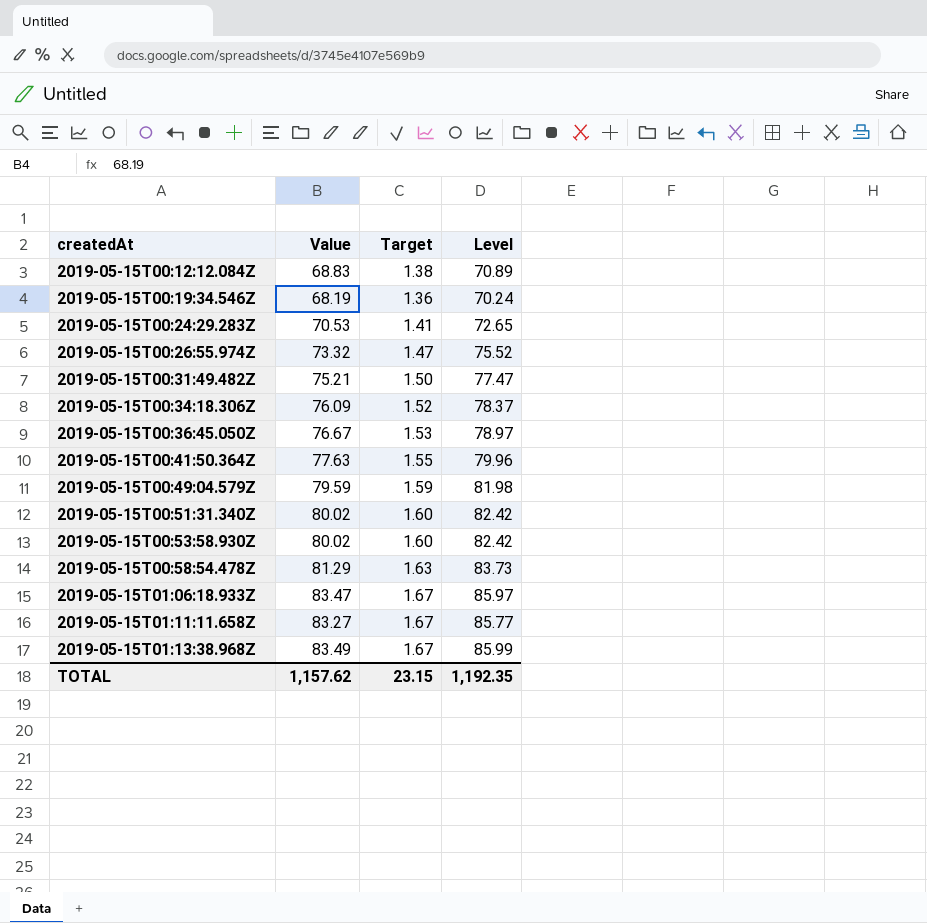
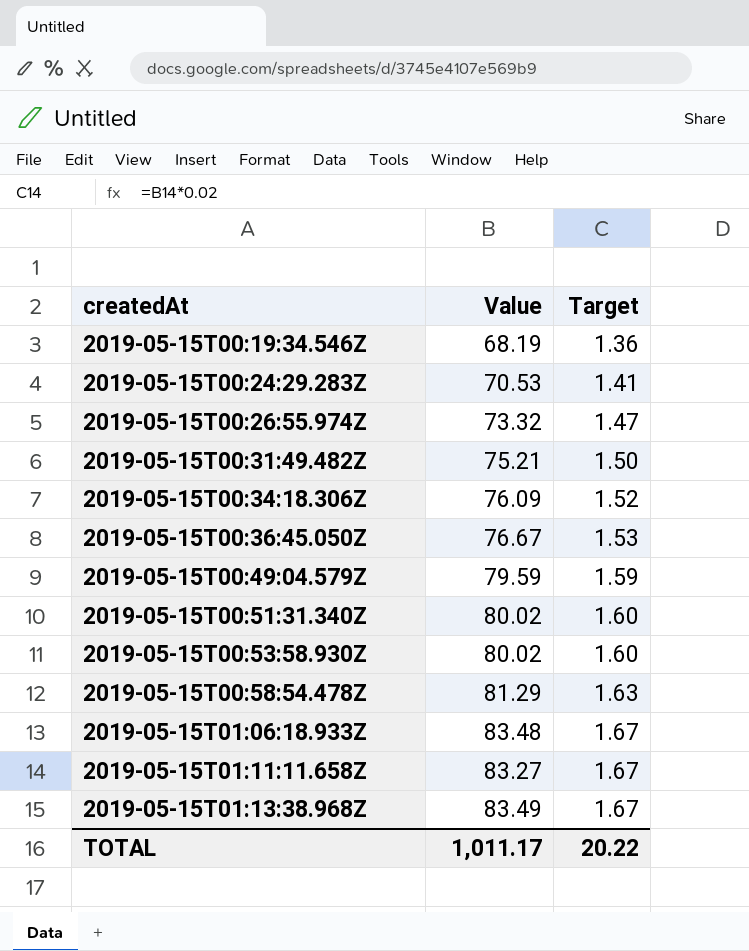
column Level | formula: [Value] * 1.03 -> none
row 2019-05-15T00:12:12.084Z: 68.83 | 1.38 | 70.89 -> none
row 2019-05-15T00:41:50.364Z: 77.63 | 1.55 | 79.96 -> none
2019-05-15T01:06:18.933Z | Value: 83.47 -> 83.48
TOTAL | Value: 1,157.62 -> 1,011.17
TOTAL | Target: 23.15 -> 20.22

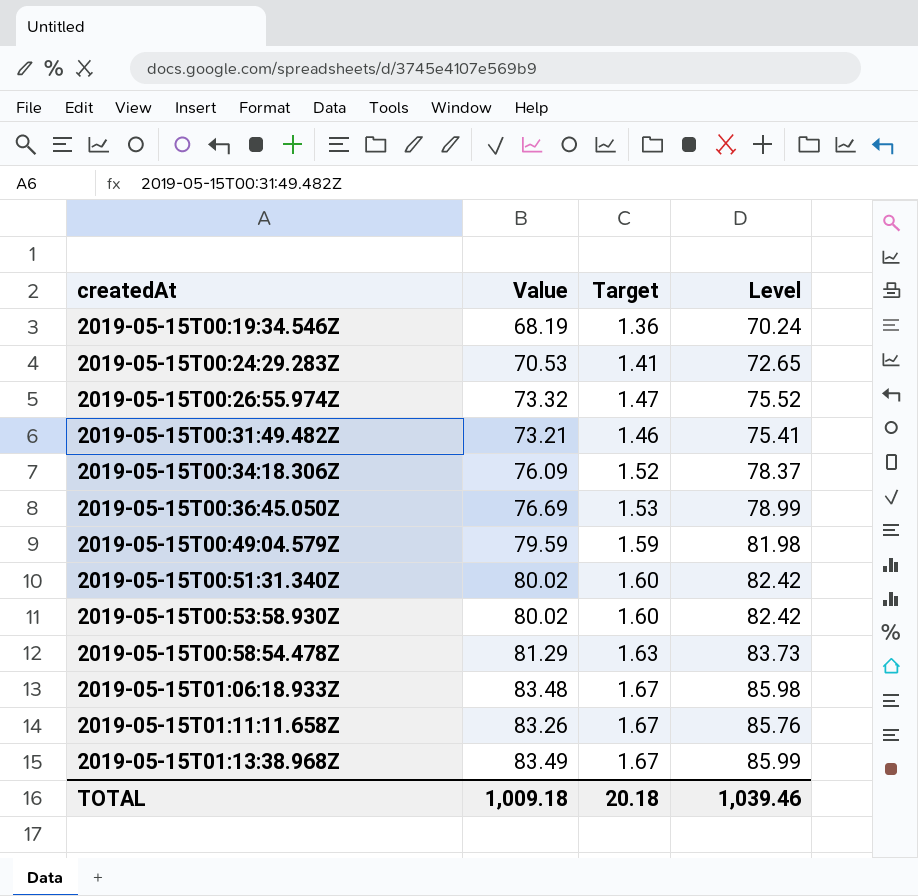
column Level | formula: none -> [Value] * 1.03
2019-05-15T00:31:49.482Z | Value: 75.21 -> 73.21
2019-05-15T00:31:49.482Z | Target: 1.50 -> 1.46
2019-05-15T00:36:45.050Z | Value: 76.67 -> 76.69
2019-05-15T01:11:11.658Z | Value: 83.27 -> 83.26
TOTAL | Value: 1,011.17 -> 1,009.18
TOTAL | Target: 20.22 -> 20.18

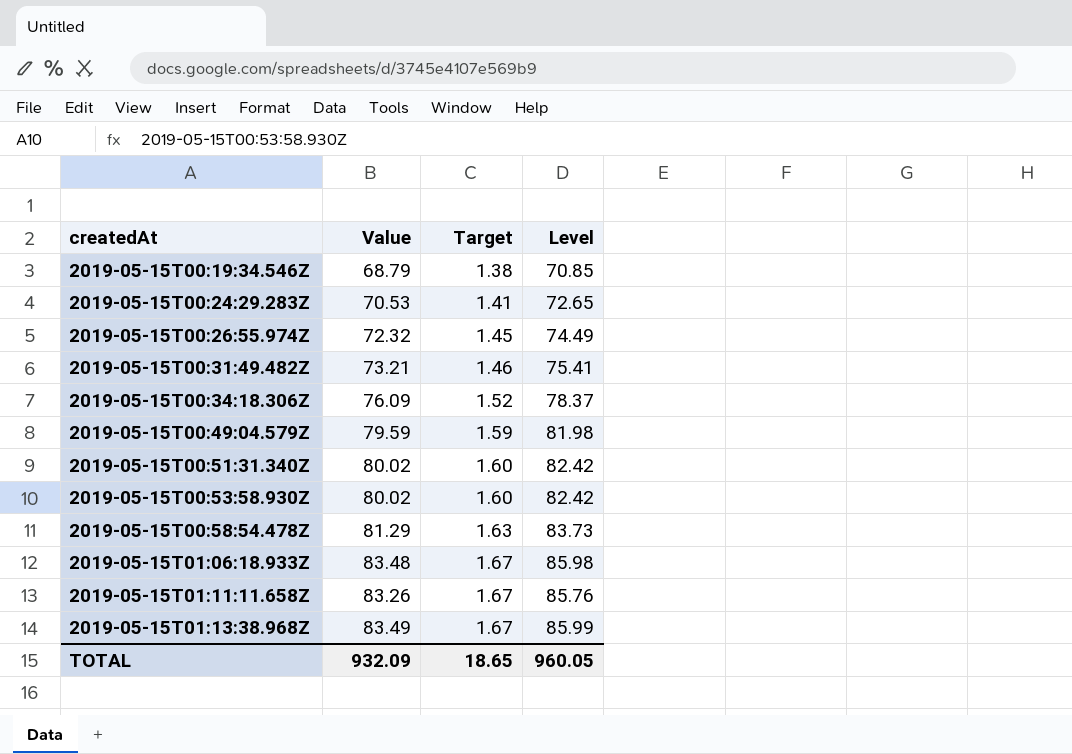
row 2019-05-15T00:36:45.050Z: 76.69 | 1.53 | 78.99 -> none
2019-05-15T00:19:34.546Z | Value: 68.19 -> 68.79
2019-05-15T00:19:34.546Z | Target: 1.36 -> 1.38
2019-05-15T00:19:34.546Z | Level: 70.24 -> 70.85
2019-05-15T00:26:55.974Z | Value: 73.32 -> 72.32
2019-05-15T00:26:55.974Z | Target: 1.47 -> 1.45
2019-05-15T00:26:55.974Z | Level: 75.52 -> 74.49
TOTAL | Value: 1,009.18 -> 932.09
TOTAL | Target: 20.18 -> 18.65
TOTAL | Level: 1,039.46 -> 960.05

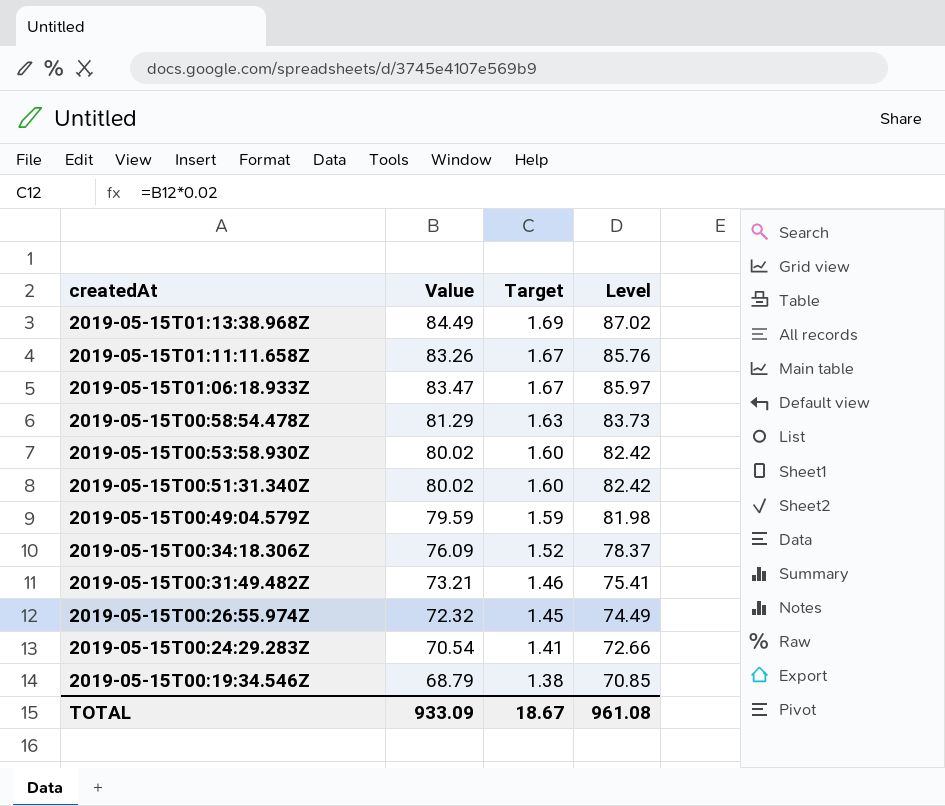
row order: createdAt ascending -> createdAt descending
2019-05-15T01:13:38.968Z | Value: 83.49 -> 84.49
2019-05-15T01:13:38.968Z | Target: 1.67 -> 1.69
2019-05-15T01:13:38.968Z | Level: 85.99 -> 87.02
2019-05-15T01:06:18.933Z | Value: 83.48 -> 83.47
2019-05-15T01:06:18.933Z | Level: 85.98 -> 85.97
2019-05-15T00:24:29.283Z | Value: 70.53 -> 70.54
2019-05-15T00:24:29.283Z | Level: 72.65 -> 72.66
TOTAL | Value: 932.09 -> 933.09
TOTAL | Target: 18.65 -> 18.67
TOTAL | Level: 960.05 -> 961.08

